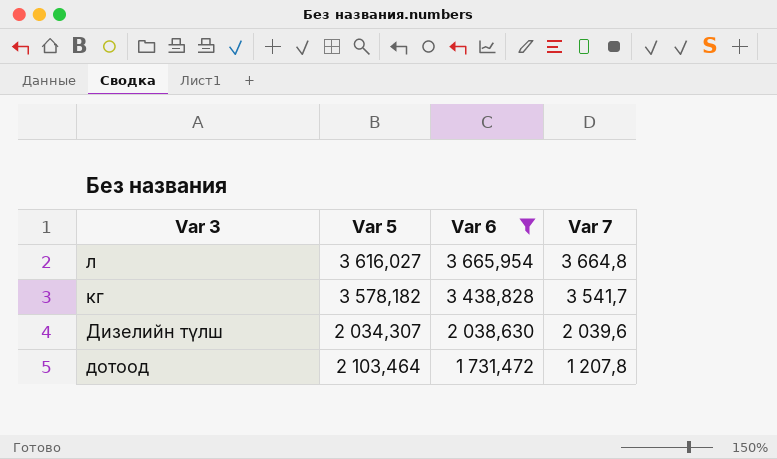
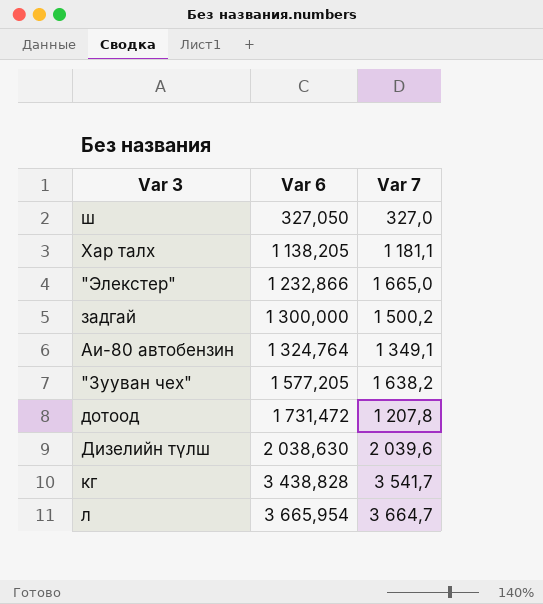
filter: Var 6 >= 1 731,472 -> none
row order: Var 6 descending -> Var 6 ascending
column Var 5 | position: 2 -> none
л | Var 7: 3 664,8 -> 3 664,7

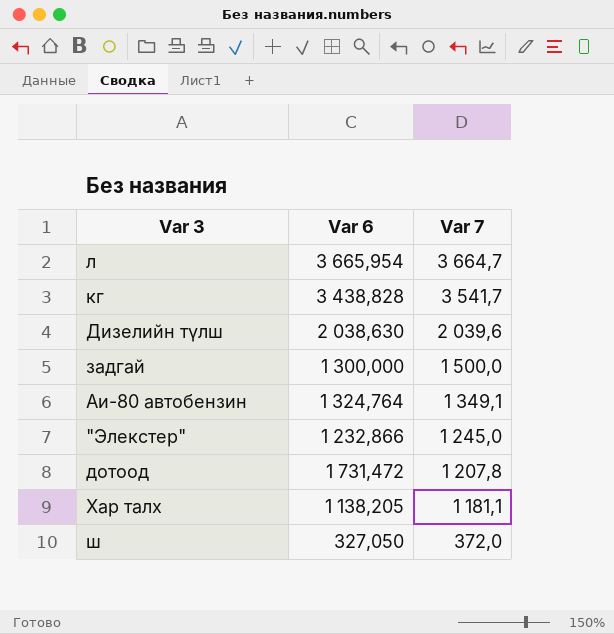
row order: Var 6 ascending -> Var 7 descending
row "Зууван чех": 1 577,205 | 1 638,2 -> none
задгай | Var 7: 1 500,2 -> 1 500,0
"Элекстер" | Var 7: 1 665,0 -> 1 245,0
ш | Var 7: 327,0 -> 372,0

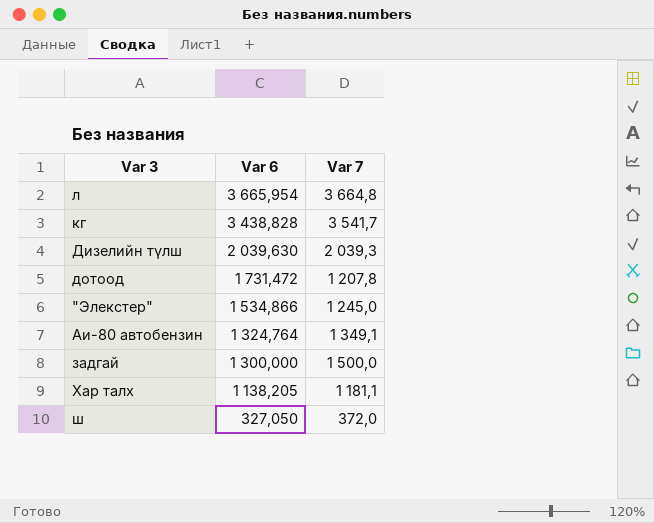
row order: Var 7 descending -> Var 6 descending
л | Var 7: 3 664,7 -> 3 664,8
Дизелийн түлш | Var 6: 2 038,630 -> 2 039,630
Дизелийн түлш | Var 7: 2 039,6 -> 2 039,3
"Элекстер" | Var 6: 1 232,866 -> 1 534,866

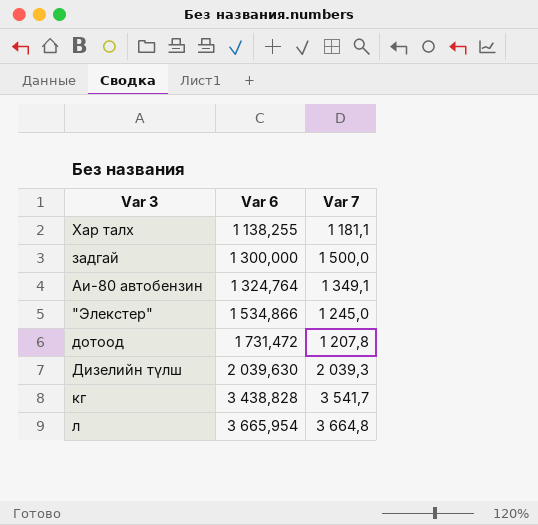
row order: Var 6 descending -> Var 6 ascending
row ш: 327,050 | 372,0 -> none
Хар талх | Var 6: 1 138,205 -> 1 138,255

